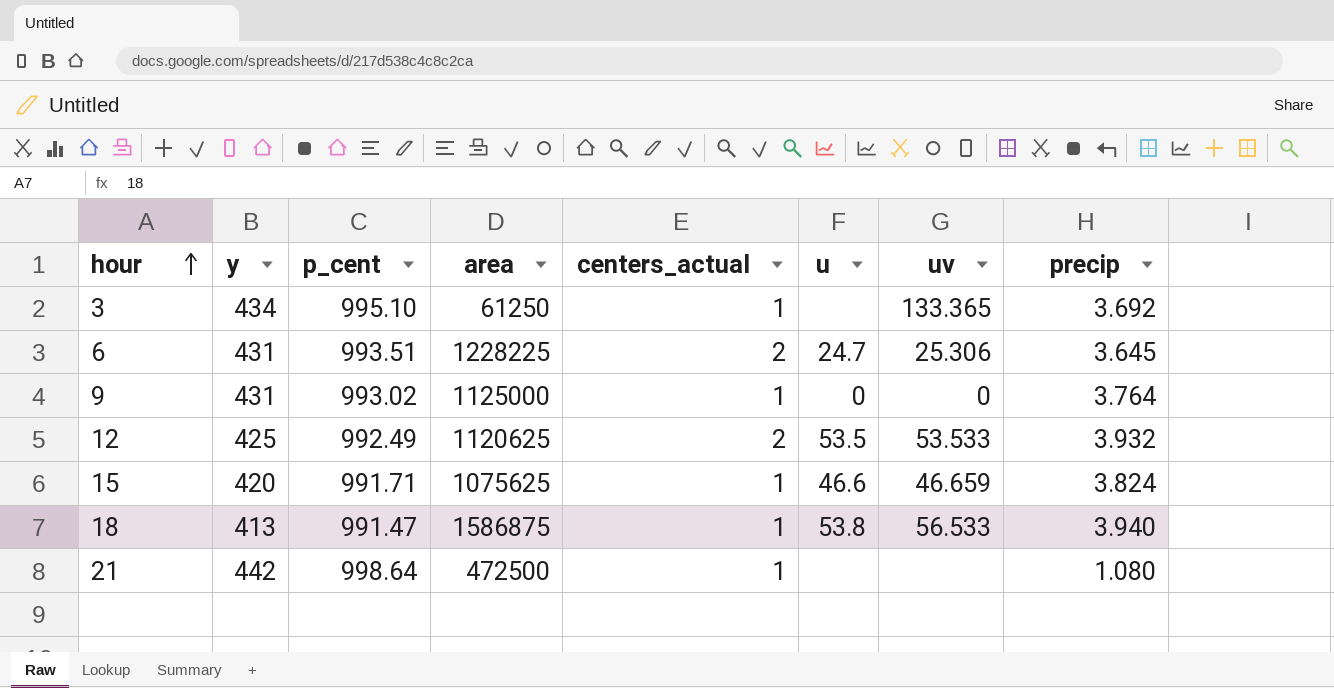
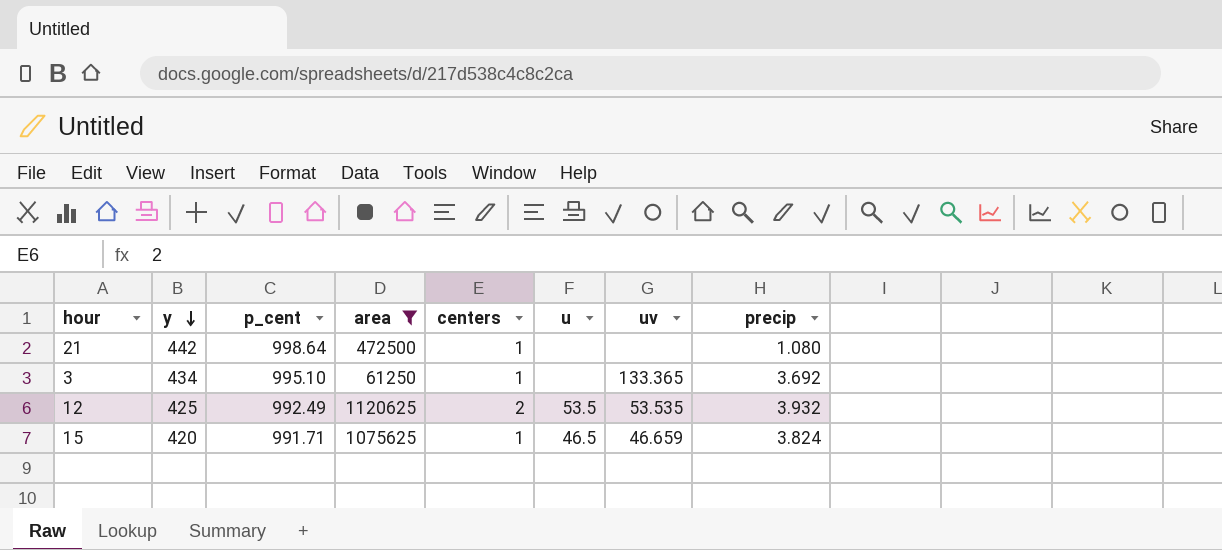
filter: none -> area <= 1120625
row order: hour ascending -> y descending
column name: centers_actual -> centers
12 | uv: 53.533 -> 53.535
15 | u: 46.6 -> 46.5

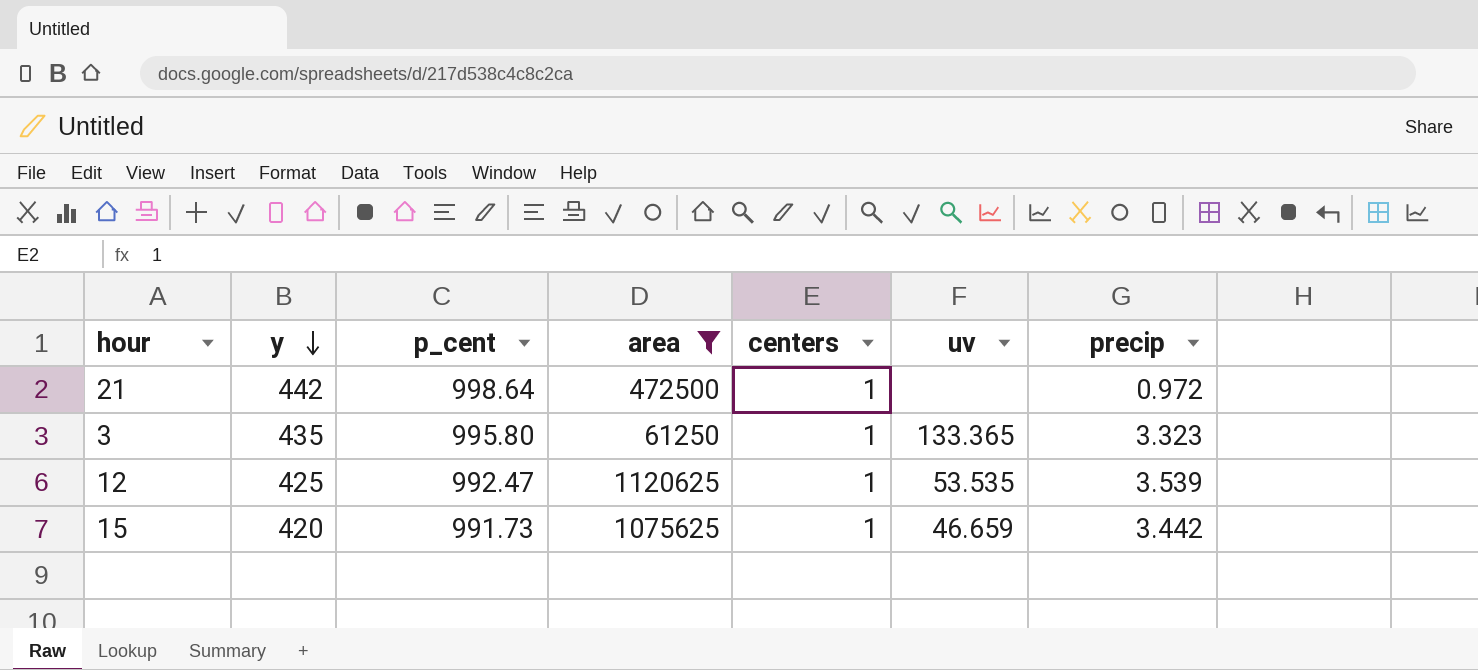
column u | position: 6 -> none
21 | precip: 1.080 -> 0.972
3 | y: 434 -> 435
3 | p_cent: 995.10 -> 995.80
3 | precip: 3.692 -> 3.323
12 | p_cent: 992.49 -> 992.47
12 | centers: 2 -> 1
12 | precip: 3.932 -> 3.539
15 | p_cent: 991.71 -> 991.73
15 | precip: 3.824 -> 3.442

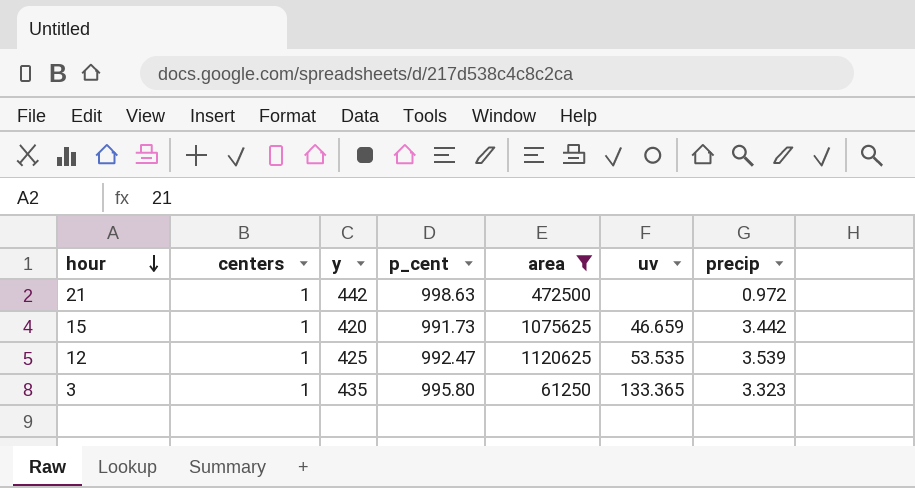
row order: y descending -> hour descending
column centers | position: 5 -> 2
21 | p_cent: 998.64 -> 998.63

